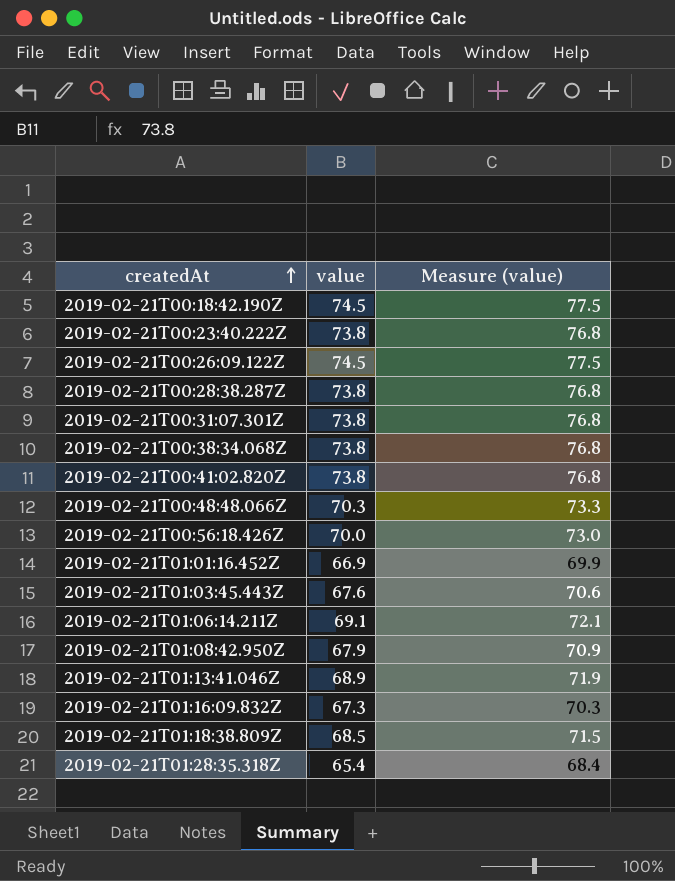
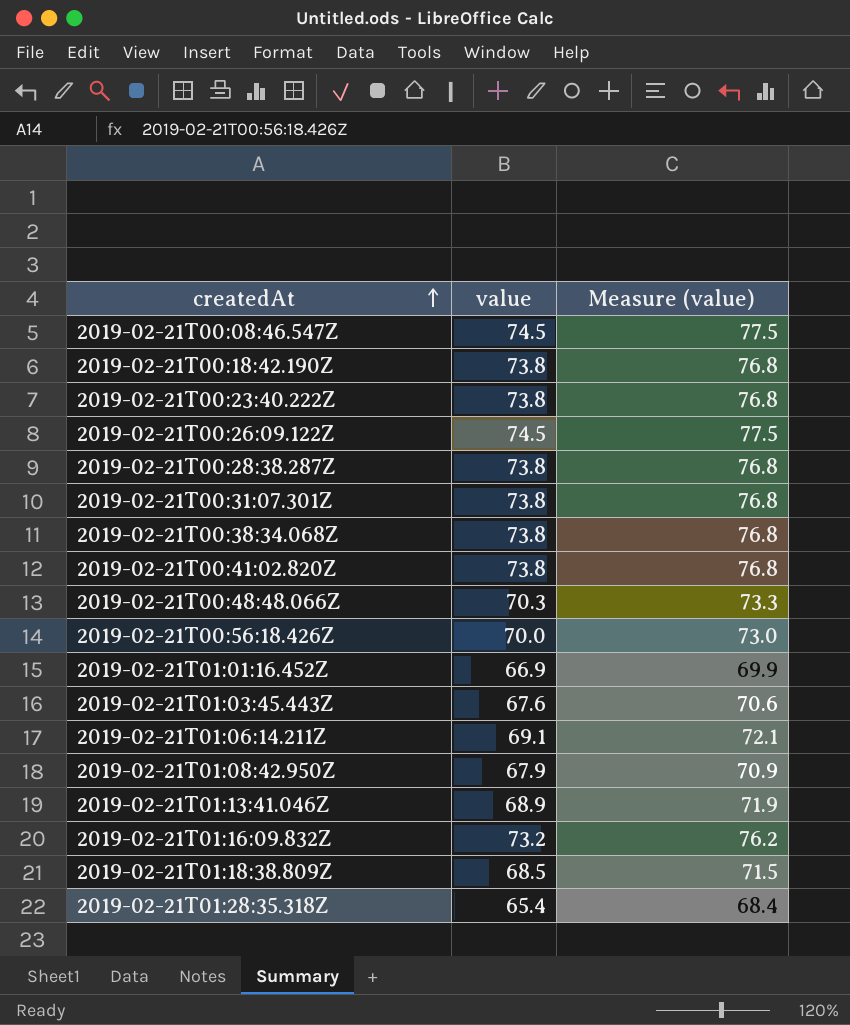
row 2019-02-21T00:08:46.547Z: none -> 74.5 | 77.5
2019-02-21T00:18:42.190Z | value: 74.5 -> 73.8
2019-02-21T00:18:42.190Z | Measure (value): 77.5 -> 76.8
2019-02-21T01:16:09.832Z | value: 67.3 -> 73.2
2019-02-21T01:16:09.832Z | Measure (value): 70.3 -> 76.2

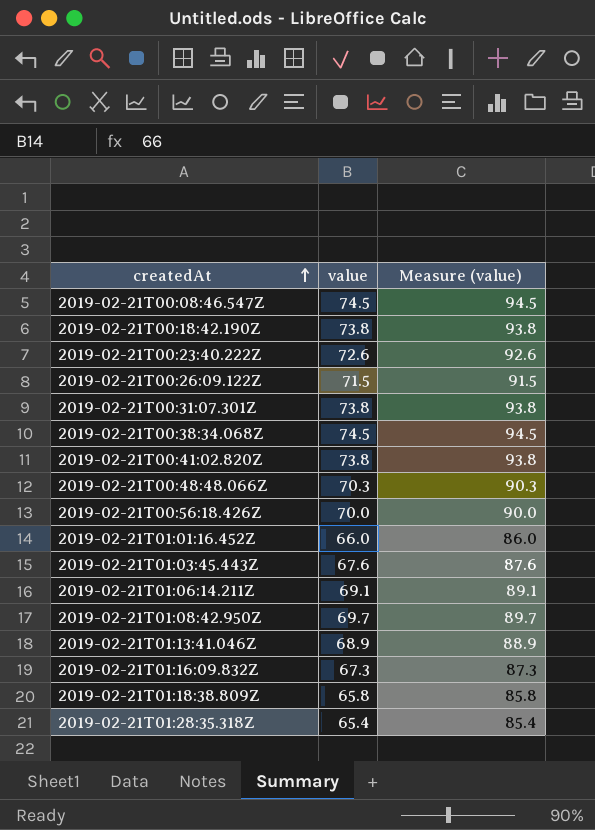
column Measure (value) | formula: [value] + 3 -> [value] + 20
row 2019-02-21T00:28:38.287Z: 73.8 | 76.8 -> none
2019-02-21T00:23:40.222Z | value: 73.8 -> 72.6
2019-02-21T00:26:09.122Z | value: 74.5 -> 71.5
2019-02-21T00:38:34.068Z | value: 73.8 -> 74.5
2019-02-21T01:01:16.452Z | value: 66.9 -> 66.0
2019-02-21T01:08:42.950Z | value: 67.9 -> 69.7
2019-02-21T01:16:09.832Z | value: 73.2 -> 67.3
2019-02-21T01:18:38.809Z | value: 68.5 -> 65.8

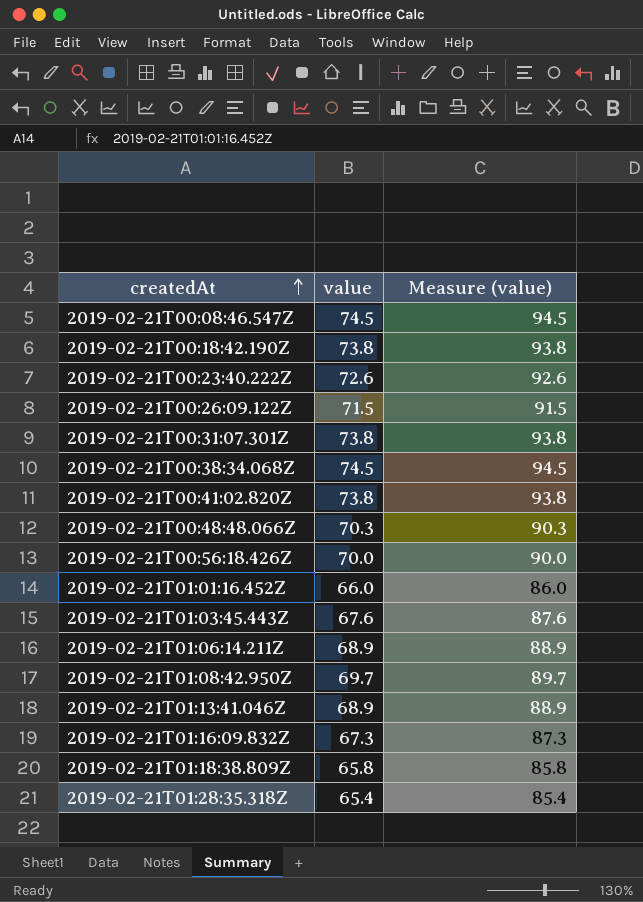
2019-02-21T01:06:14.211Z | value: 69.1 -> 68.9
2019-02-21T01:06:14.211Z | Measure (value): 89.1 -> 88.9

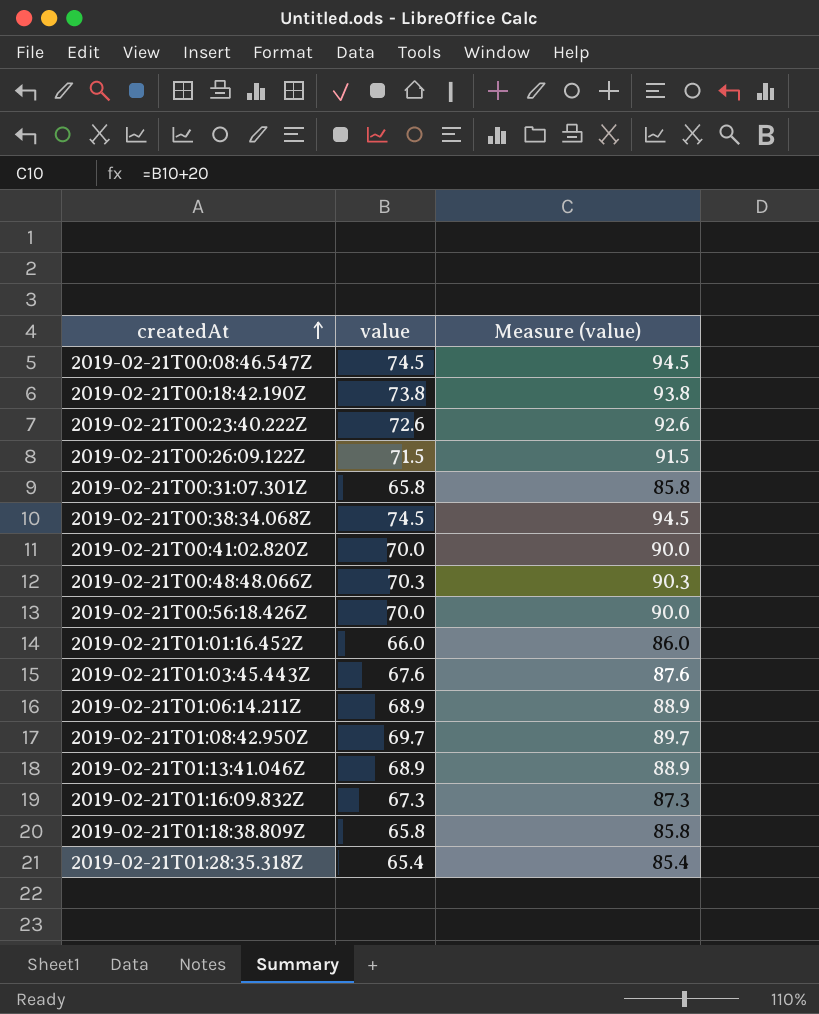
2019-02-21T00:31:07.301Z | value: 73.8 -> 65.8
2019-02-21T00:31:07.301Z | Measure (value): 93.8 -> 85.8
2019-02-21T00:41:02.820Z | value: 73.8 -> 70.0
2019-02-21T00:41:02.820Z | Measure (value): 93.8 -> 90.0

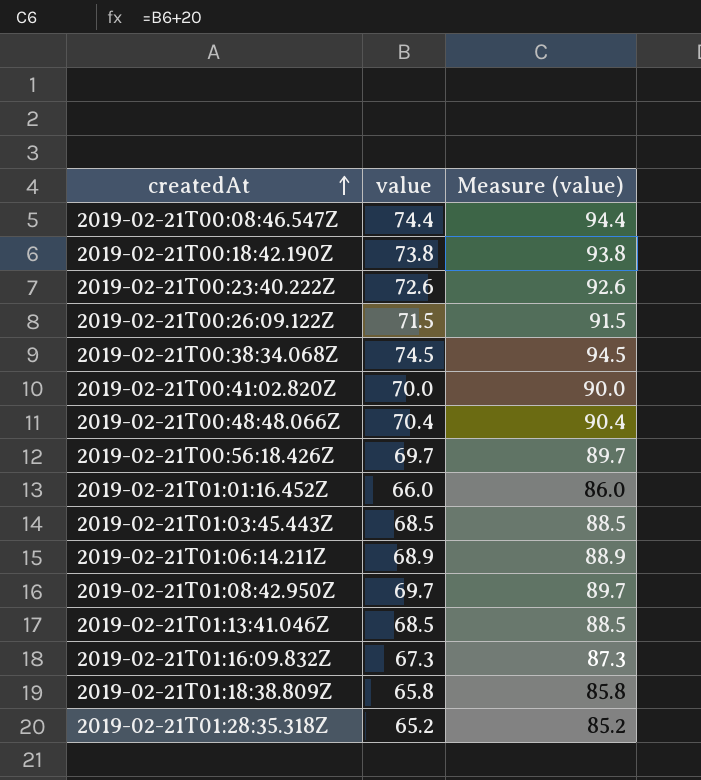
row 2019-02-21T00:31:07.301Z: 65.8 | 85.8 -> none
2019-02-21T00:08:46.547Z | value: 74.5 -> 74.4
2019-02-21T00:08:46.547Z | Measure (value): 94.5 -> 94.4
2019-02-21T00:48:48.066Z | value: 70.3 -> 70.4
2019-02-21T00:48:48.066Z | Measure (value): 90.3 -> 90.4
2019-02-21T00:56:18.426Z | value: 70.0 -> 69.7
2019-02-21T00:56:18.426Z | Measure (value): 90.0 -> 89.7
2019-02-21T01:03:45.443Z | value: 67.6 -> 68.5
2019-02-21T01:03:45.443Z | Measure (value): 87.6 -> 88.5
2019-02-21T01:13:41.046Z | value: 68.9 -> 68.5
2019-02-21T01:13:41.046Z | Measure (value): 88.9 -> 88.5
2019-02-21T01:28:35.318Z | value: 65.4 -> 65.2
2019-02-21T01:28:35.318Z | Measure (value): 85.4 -> 85.2

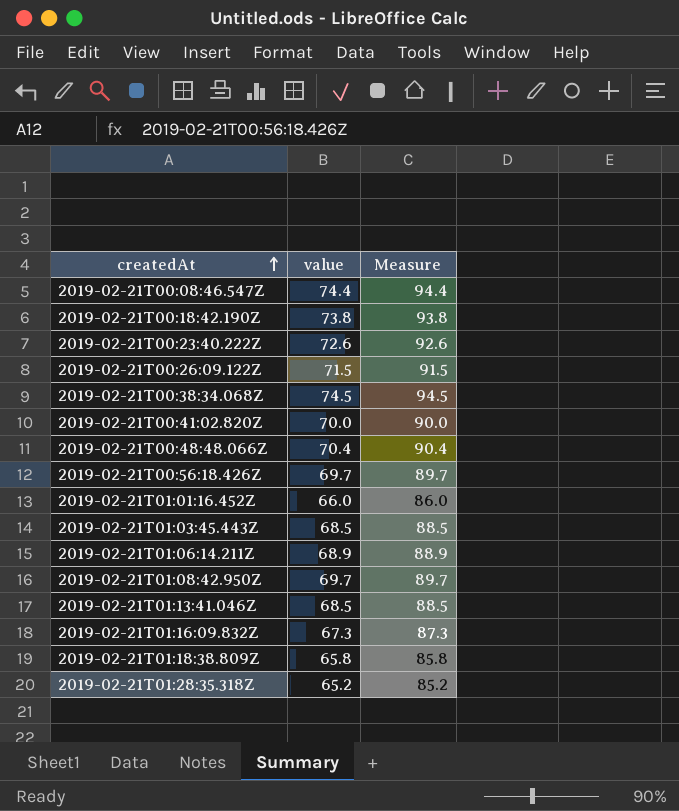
column name: Measure (value) -> Measure

